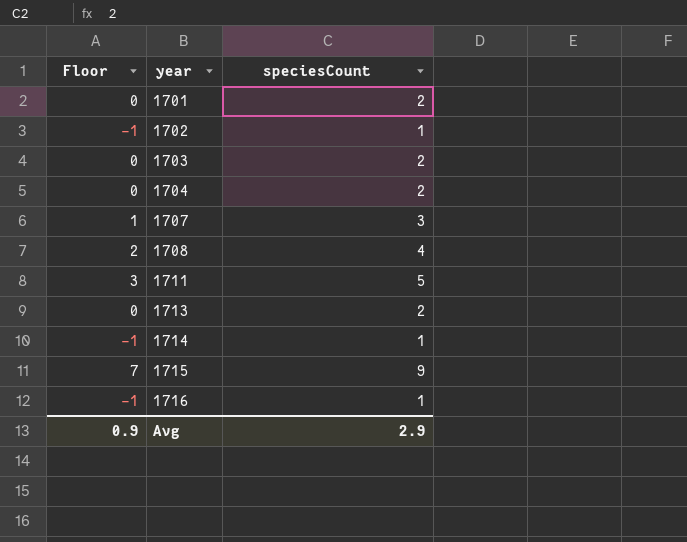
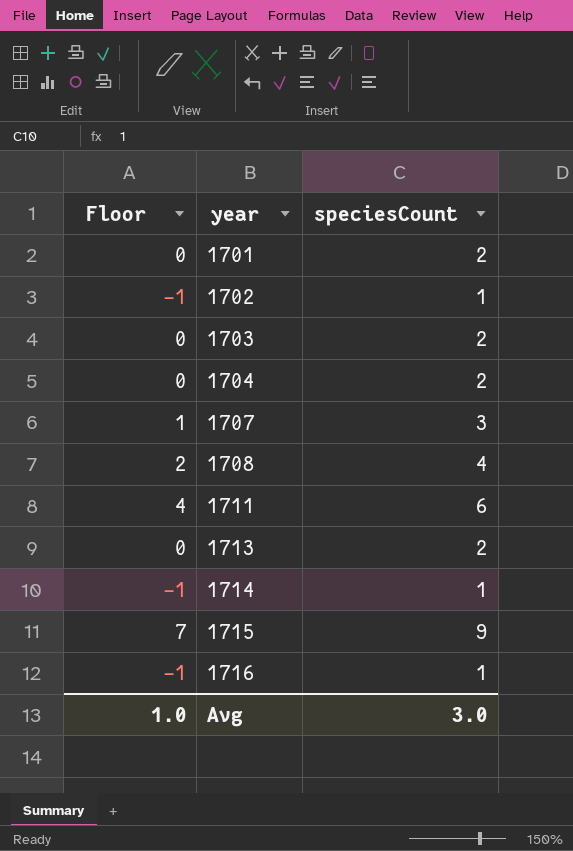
1711 | Floor: 3 -> 4
1711 | speciesCount: 5 -> 6
Avg | Floor: 0.9 -> 1.0
Avg | speciesCount: 2.9 -> 3.0

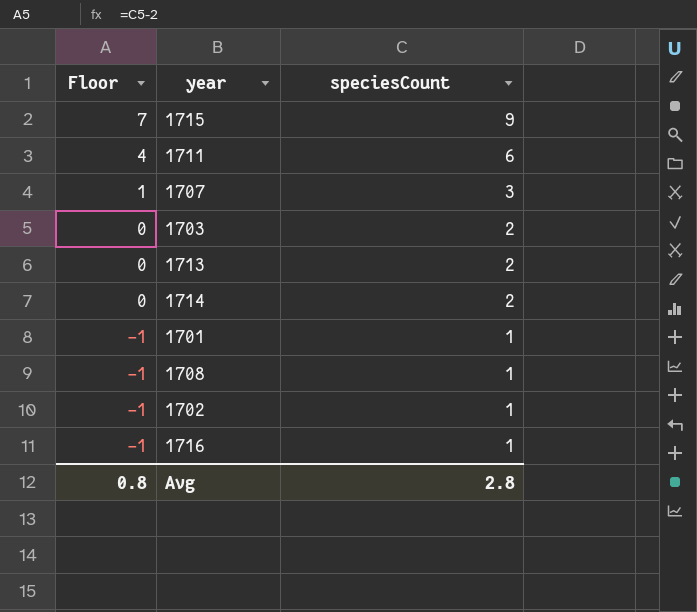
row order: year ascending -> Floor descending
row 1704: 0 | 2 -> none
1714 | Floor: -1 -> 0
1714 | speciesCount: 1 -> 2
1701 | Floor: 0 -> -1
1701 | speciesCount: 2 -> 1
1708 | Floor: 2 -> -1
1708 | speciesCount: 4 -> 1
Avg | Floor: 1.0 -> 0.8
Avg | speciesCount: 3.0 -> 2.8

